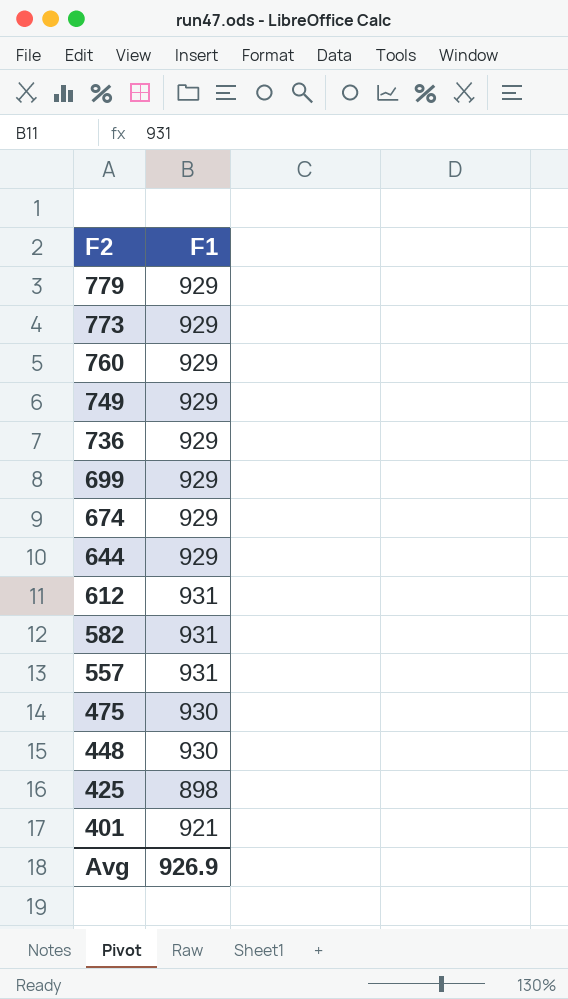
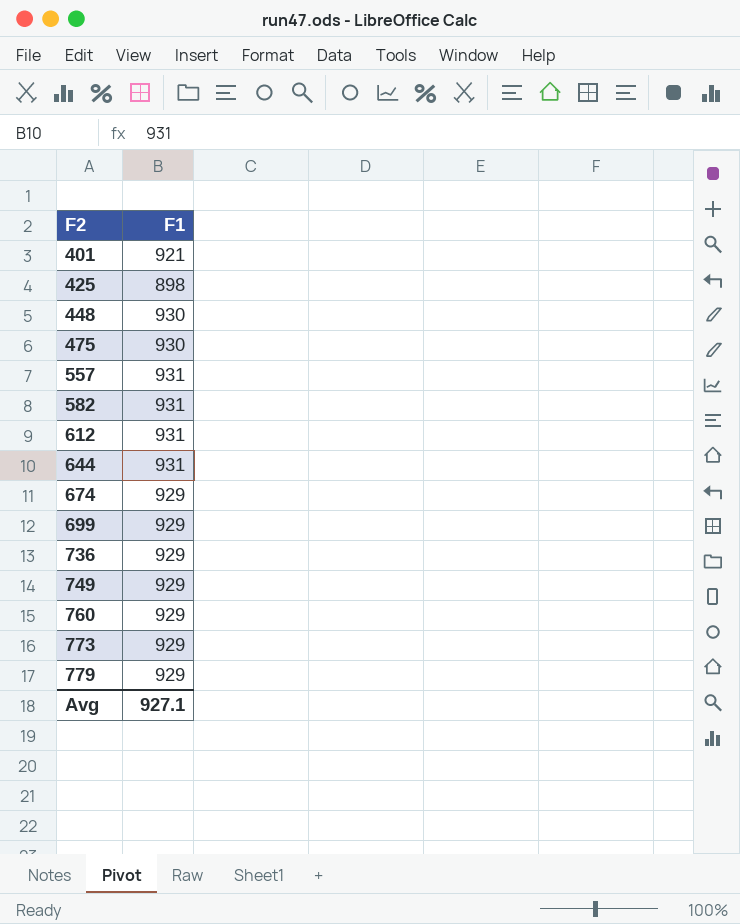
row order: F2 descending -> F2 ascending
644 | F1: 929 -> 931
Avg | F1: 926.9 -> 927.1

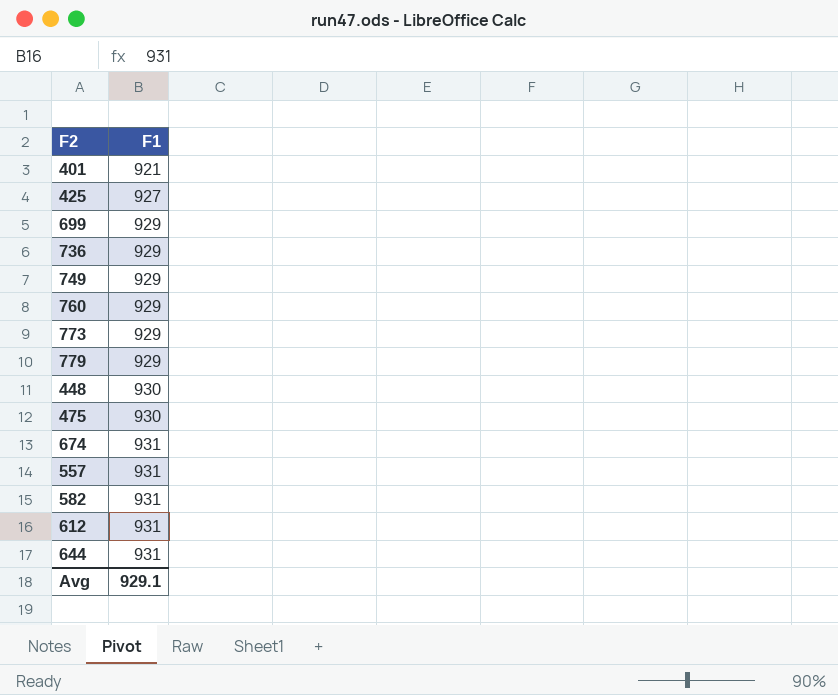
row order: F2 ascending -> F1 ascending
425 | F1: 898 -> 927
674 | F1: 929 -> 931
Avg | F1: 927.1 -> 929.1

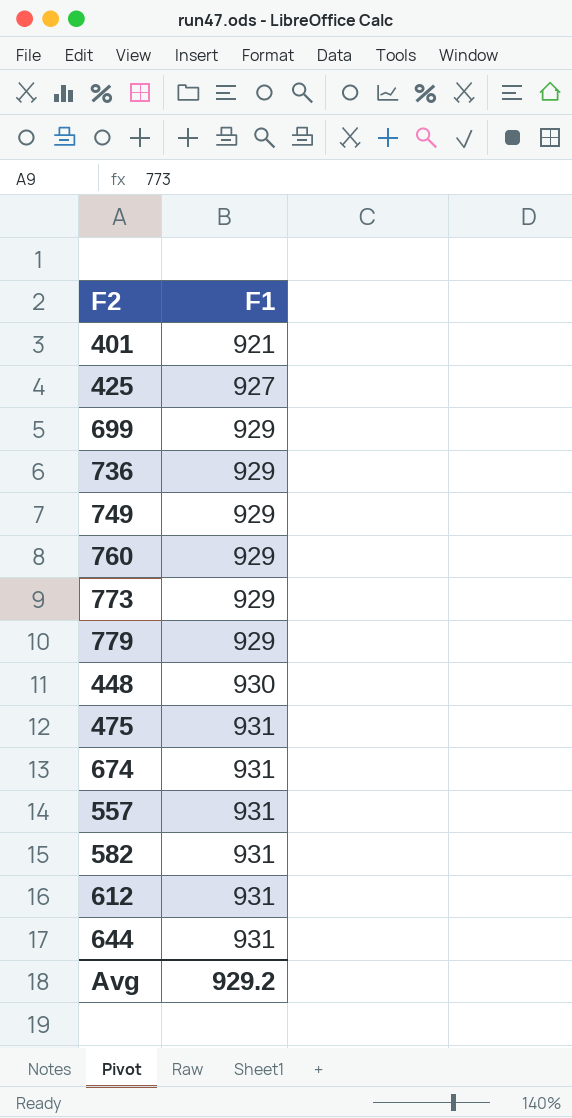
475 | F1: 930 -> 931
Avg | F1: 929.1 -> 929.2

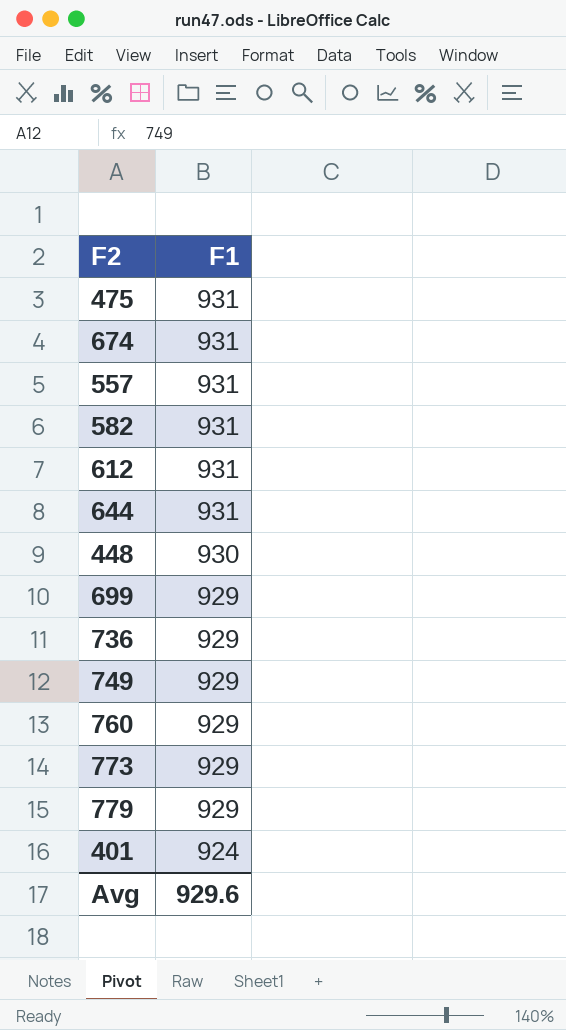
row order: F1 ascending -> F1 descending
row 425: 927 -> none
401 | F1: 921 -> 924
Avg | F1: 929.2 -> 929.6

